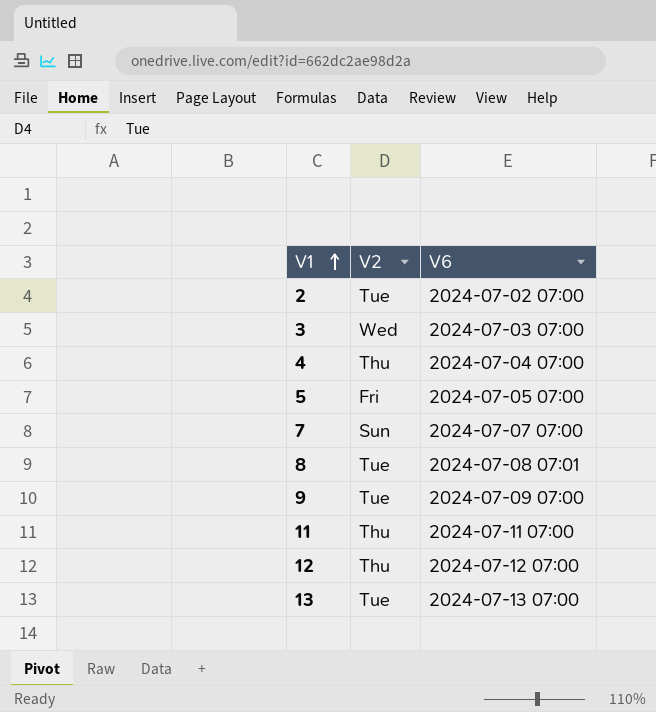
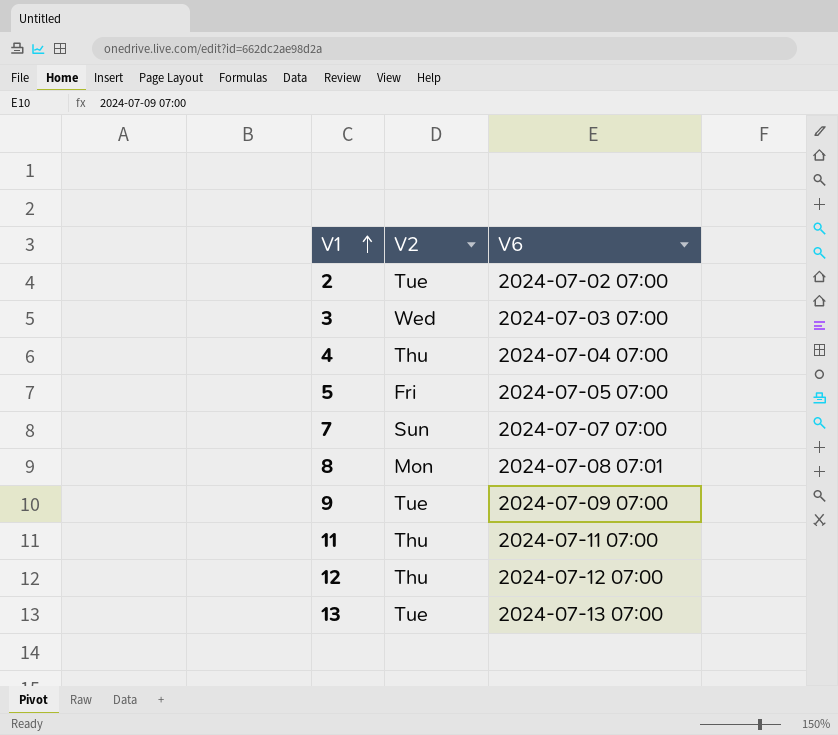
8 | V2: Tue -> Mon

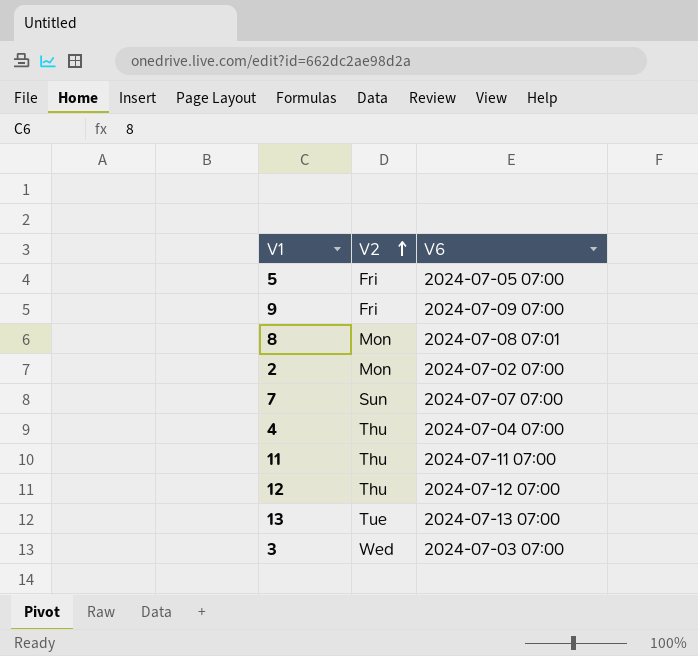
row order: V1 ascending -> V2 ascending
9 | V2: Tue -> Fri
2 | V2: Tue -> Mon

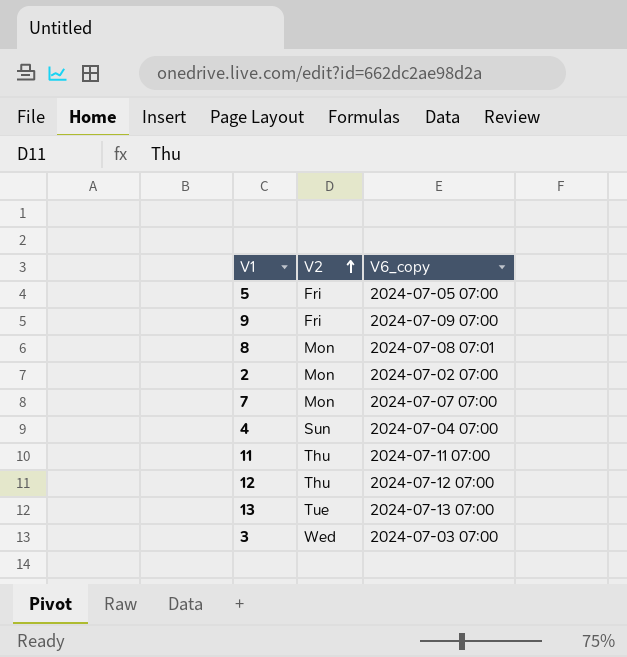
column name: V6 -> V6_copy
7 | V2: Sun -> Mon
4 | V2: Thu -> Sun

